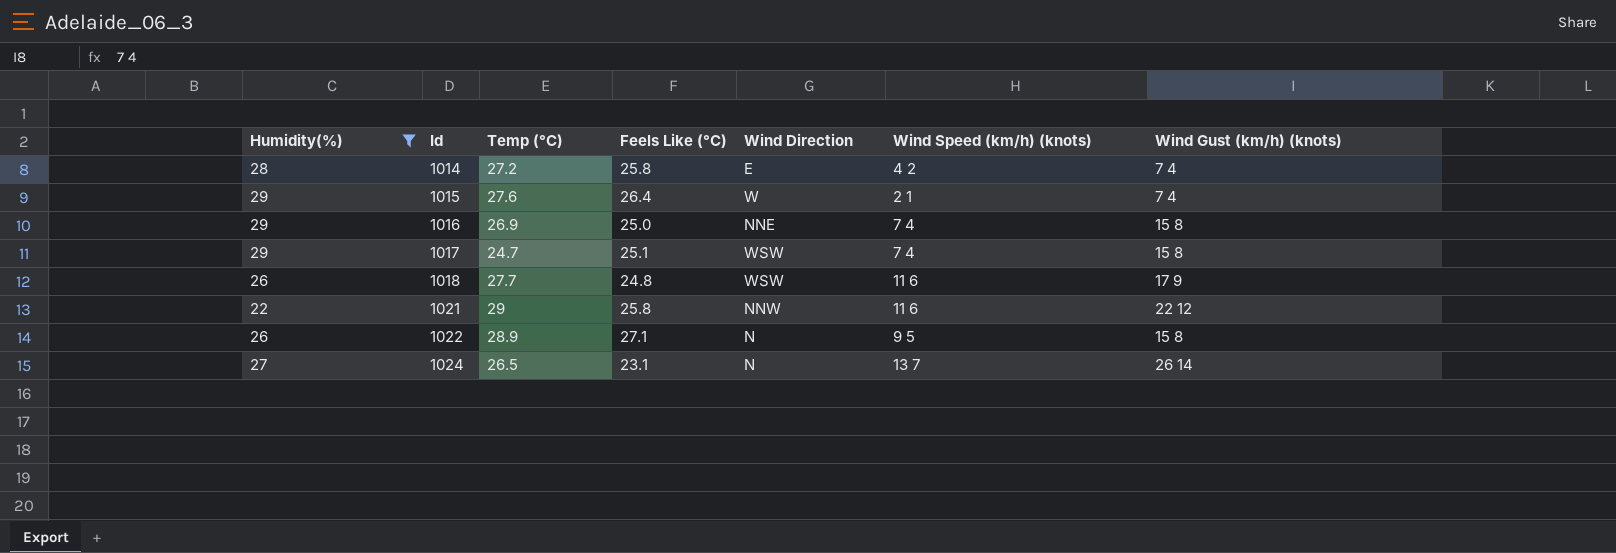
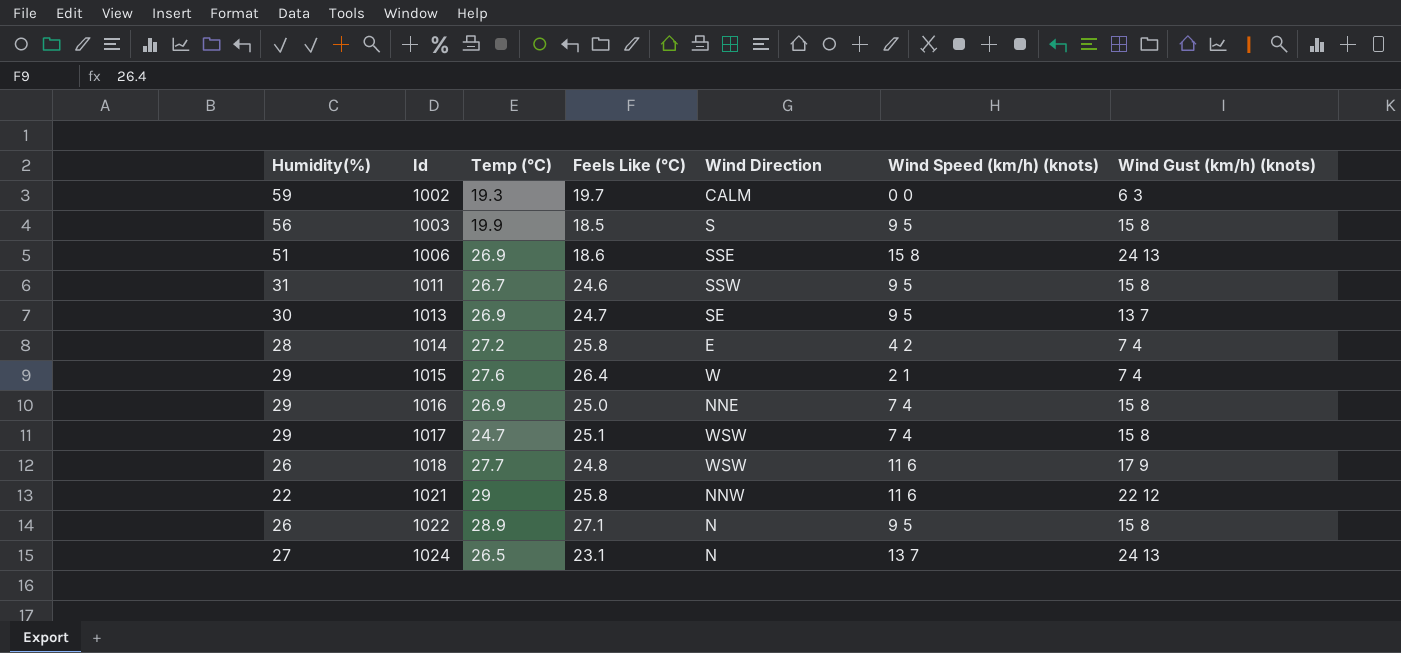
filter: Humidity(%) <= 29 -> none
1024 | Wind Gust (km/h) (knots): 26 14 -> 24 13

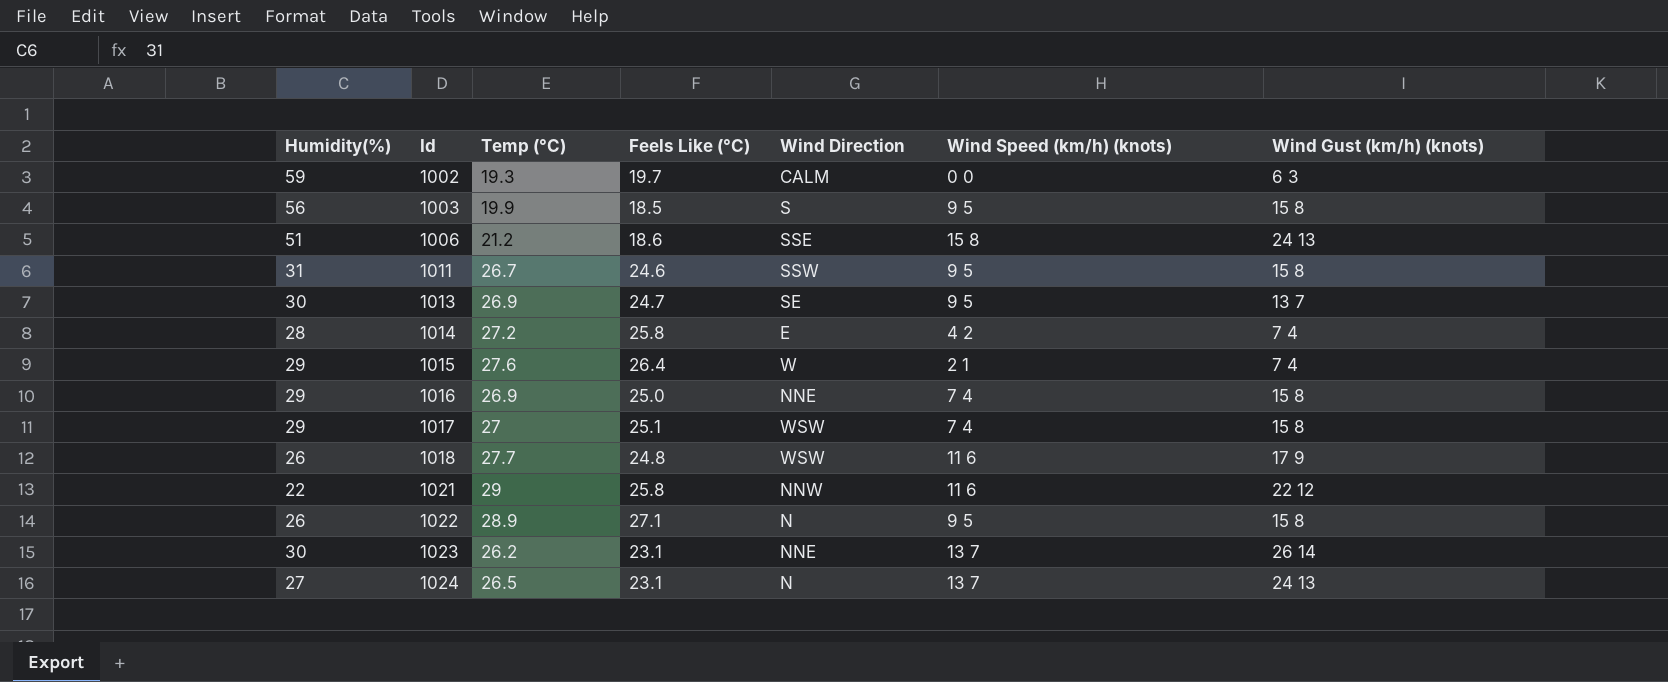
1006 | Temp (°C): 26.9 -> 21.2
1017 | Temp (°C): 24.7 -> 27
row 1023: none -> 30 | 26.2 | 23.1 | NNE | 13 7 | 26 14

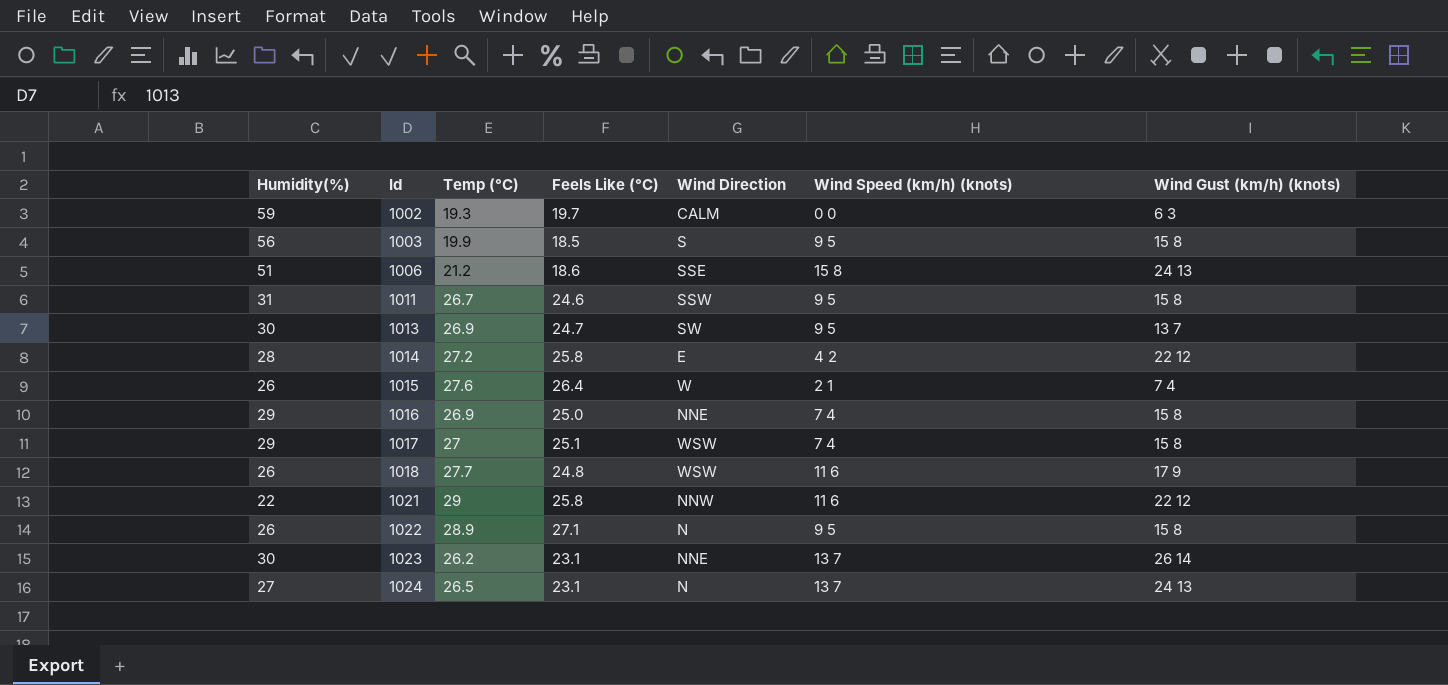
1013 | Wind Direction: SE -> SW
1014 | Wind Gust (km/h) (knots): 7 4 -> 22 12
1015 | Humidity(%): 29 -> 26

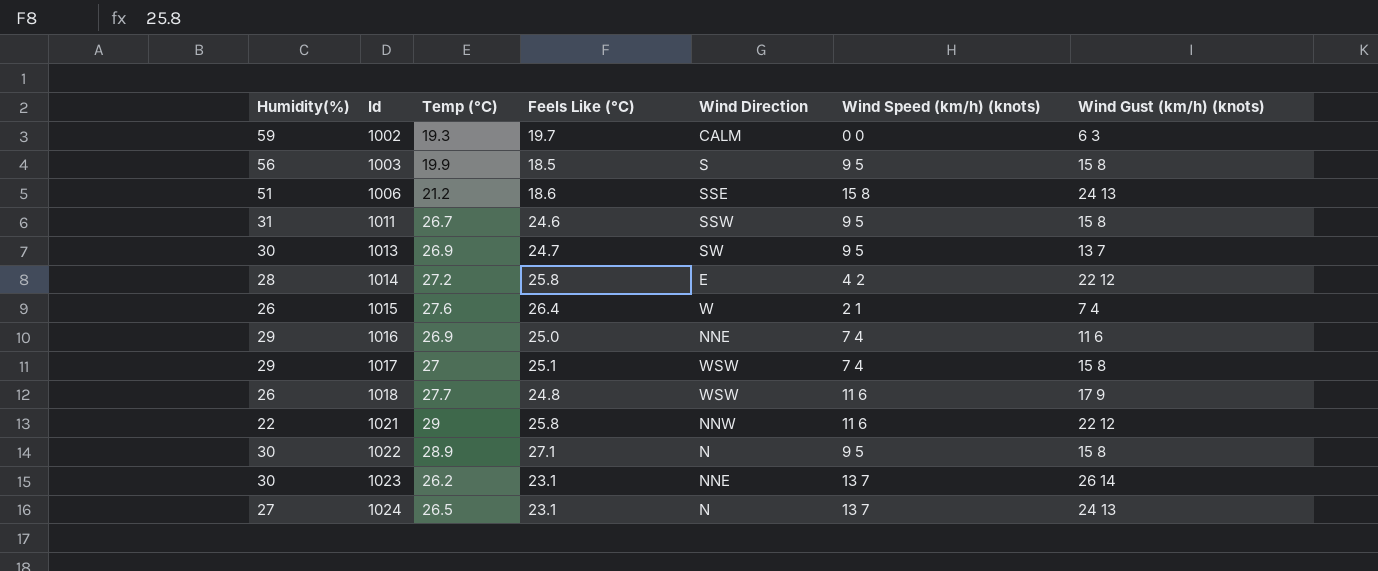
1016 | Wind Gust (km/h) (knots): 15 8 -> 11 6
1022 | Humidity(%): 26 -> 30

